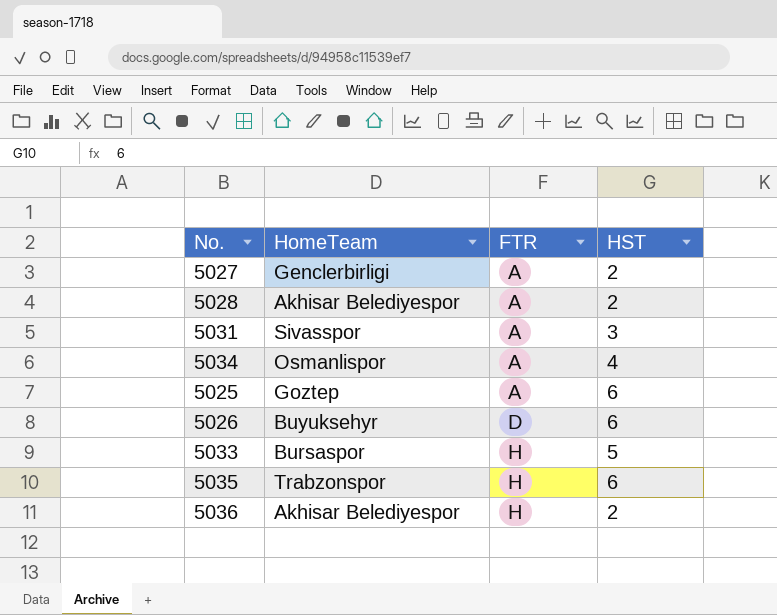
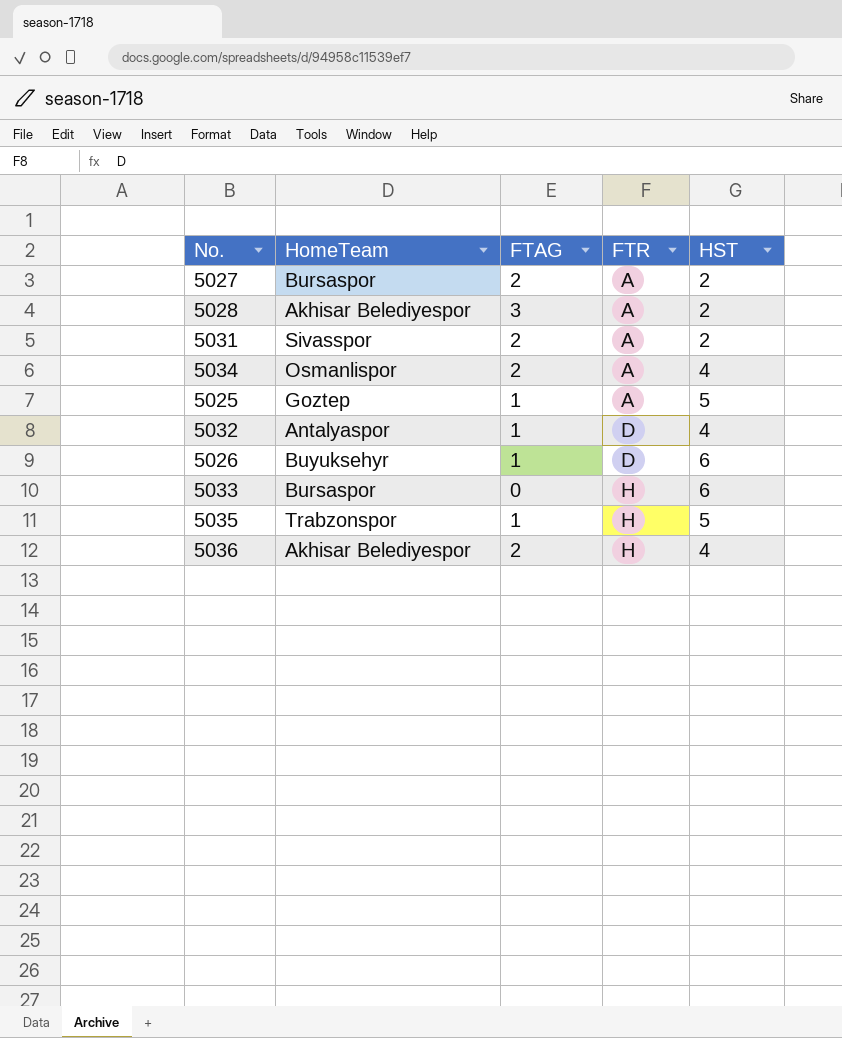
column FTAG | position: none -> 3
5027 | HomeTeam: Genclerbirligi -> Bursaspor
5031 | HST: 3 -> 2
5025 | HST: 6 -> 5
row 5032: none -> Antalyaspor | 1 | D | 4
5033 | HST: 5 -> 6
5035 | HST: 6 -> 5
5036 | HST: 2 -> 4

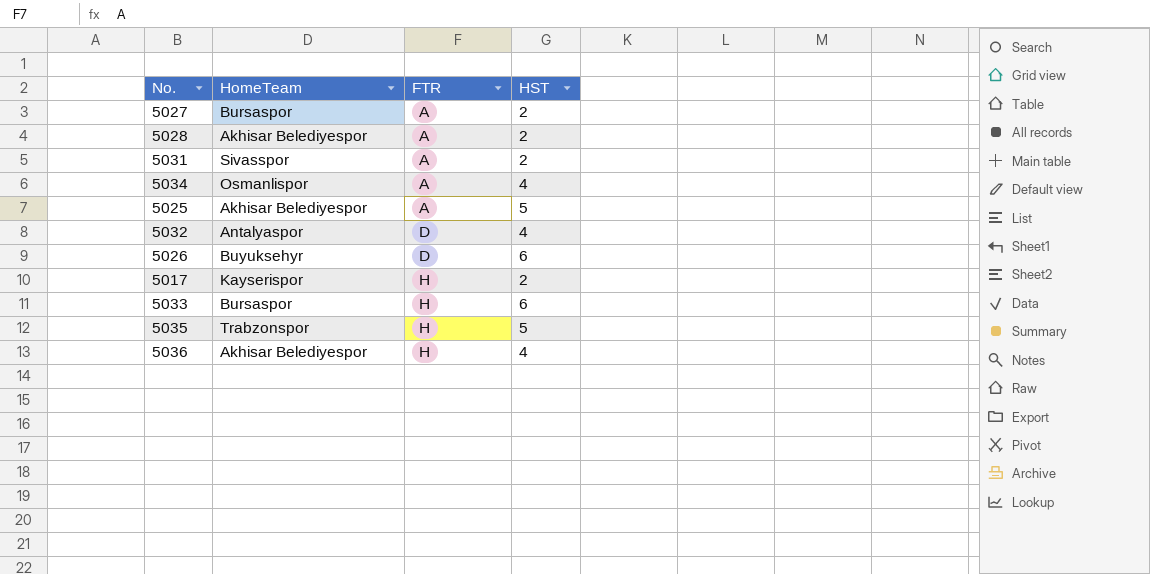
column FTAG | position: 3 -> none
5025 | HomeTeam: Goztep -> Akhisar Belediyespor
row 5017: none -> Kayserispor | H | 2

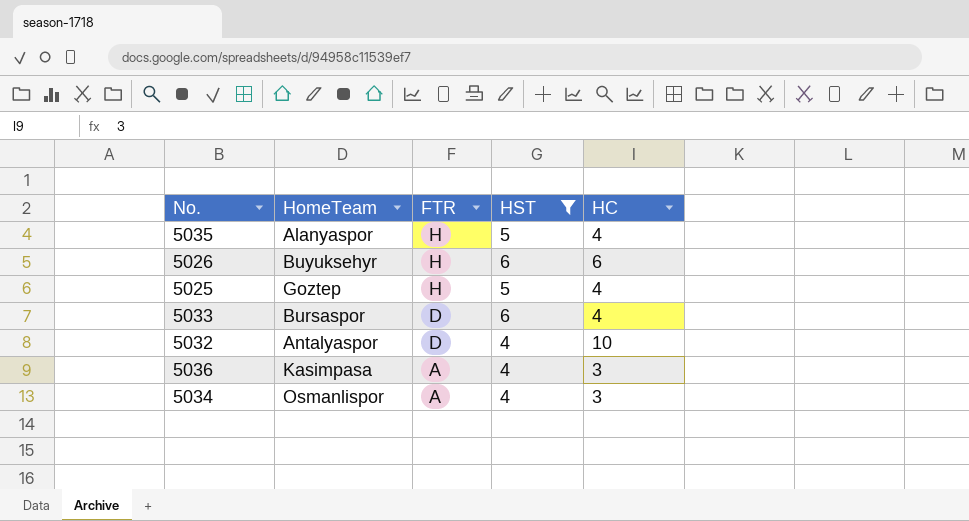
filter: none -> HST != 2
row order: FTR ascending -> FTR descending
column HC | position: none -> 5
5035 | HomeTeam: Trabzonspor -> Alanyaspor
5026 | FTR: D -> H
5025 | HomeTeam: Akhisar Belediyespor -> Goztep
5025 | FTR: A -> H
5033 | FTR: H -> D
5036 | HomeTeam: Akhisar Belediyespor -> Kasimpasa
5036 | FTR: H -> A

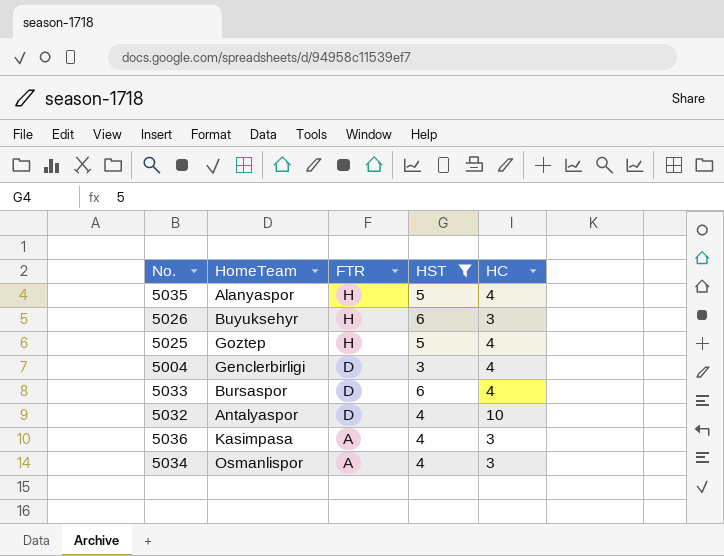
5026 | HC: 6 -> 3
row 5004: none -> Genclerbirligi | D | 3 | 4

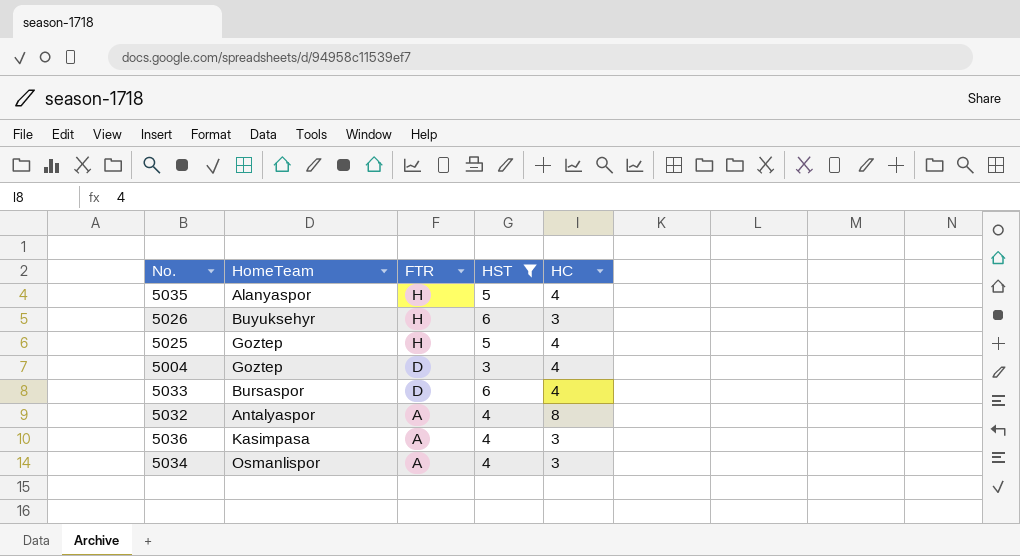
5004 | HomeTeam: Genclerbirligi -> Goztep
5032 | FTR: D -> A
5032 | HC: 10 -> 8

